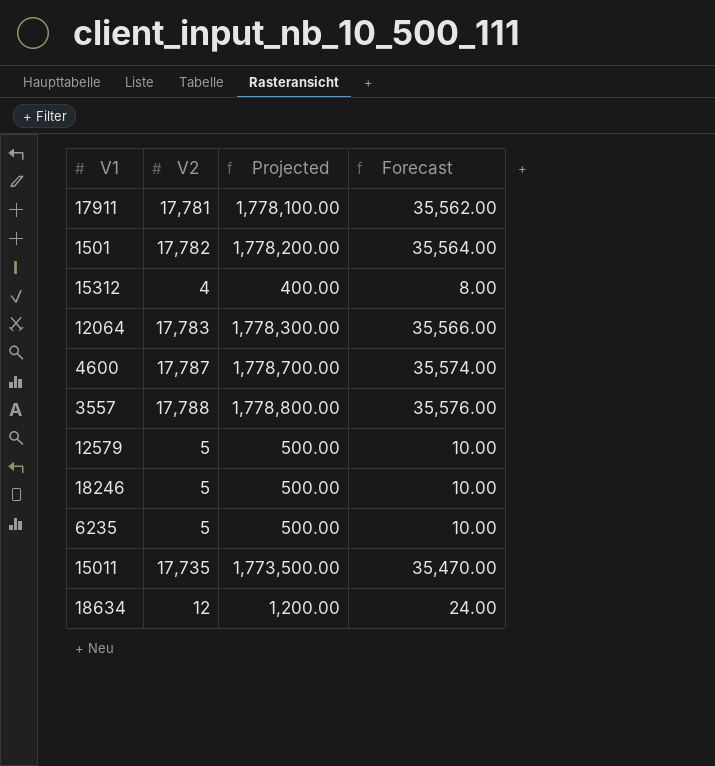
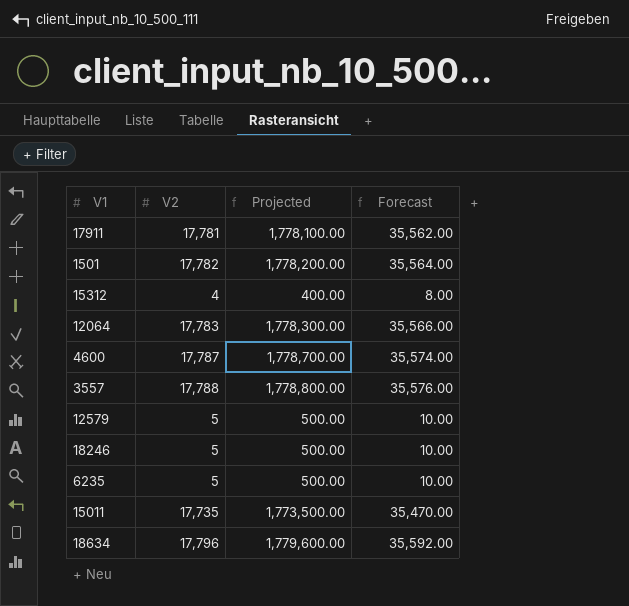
18634 | V2: 12 -> 17,796
18634 | Projected: 1,200.00 -> 1,779,600.00
18634 | Forecast: 24.00 -> 35,592.00

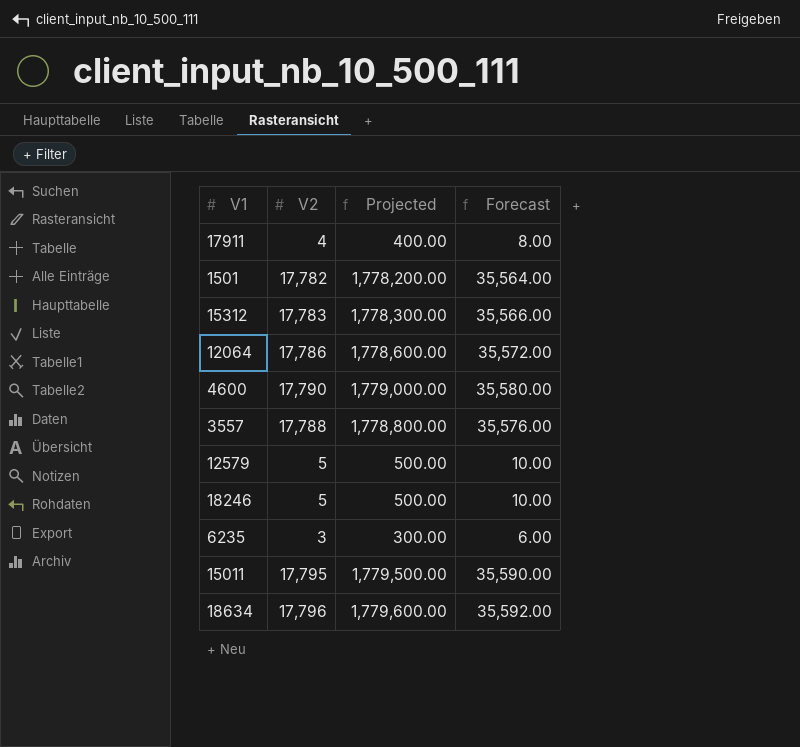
17911 | V2: 17,781 -> 4
17911 | Projected: 1,778,100.00 -> 400.00
17911 | Forecast: 35,562.00 -> 8.00
15312 | V2: 4 -> 17,783
15312 | Projected: 400.00 -> 1,778,300.00
15312 | Forecast: 8.00 -> 35,566.00
12064 | V2: 17,783 -> 17,786
12064 | Projected: 1,778,300.00 -> 1,778,600.00
12064 | Forecast: 35,566.00 -> 35,572.00
4600 | V2: 17,787 -> 17,790
4600 | Projected: 1,778,700.00 -> 1,779,000.00
4600 | Forecast: 35,574.00 -> 35,580.00
6235 | V2: 5 -> 3
6235 | Projected: 500.00 -> 300.00
6235 | Forecast: 10.00 -> 6.00
15011 | V2: 17,735 -> 17,795
15011 | Projected: 1,773,500.00 -> 1,779,500.00
15011 | Forecast: 35,470.00 -> 35,590.00

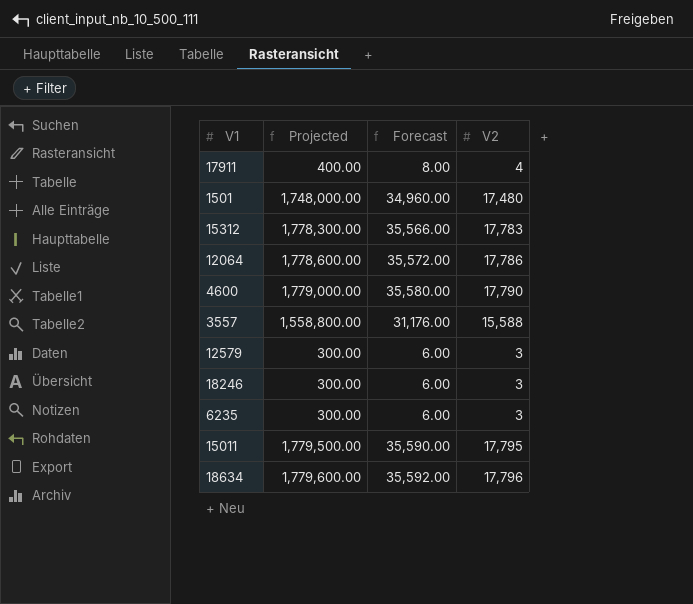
column V2 | position: 2 -> 4
1501 | Projected: 1,778,200.00 -> 1,748,000.00
1501 | Forecast: 35,564.00 -> 34,960.00
1501 | V2: 17,782 -> 17,480
3557 | Projected: 1,778,800.00 -> 1,558,800.00
3557 | Forecast: 35,576.00 -> 31,176.00
3557 | V2: 17,788 -> 15,588
12579 | Projected: 500.00 -> 300.00
12579 | Forecast: 10.00 -> 6.00
12579 | V2: 5 -> 3
18246 | Projected: 500.00 -> 300.00
18246 | Forecast: 10.00 -> 6.00
18246 | V2: 5 -> 3

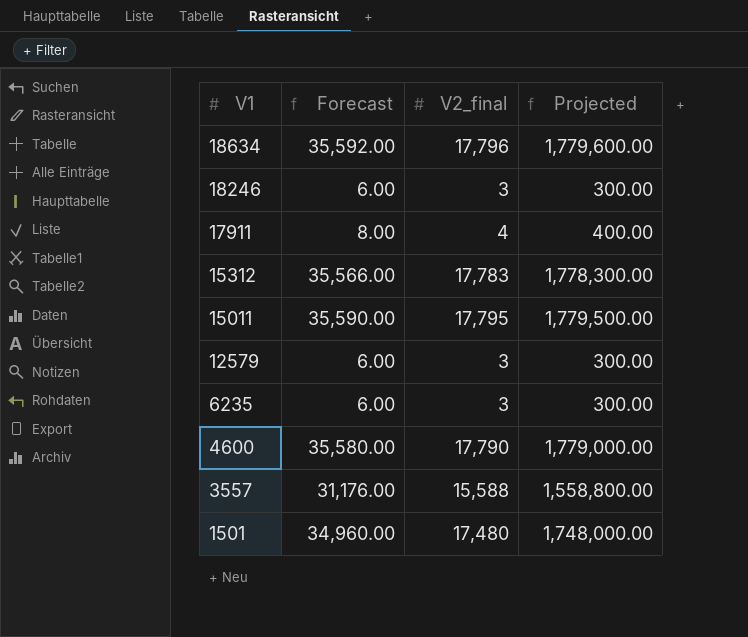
row order: none -> V1 descending
column name: V2 -> V2_final
column Projected | position: 2 -> 4
row 12064: 1,778,600.00 | 35,572.00 | 17,786 -> none

